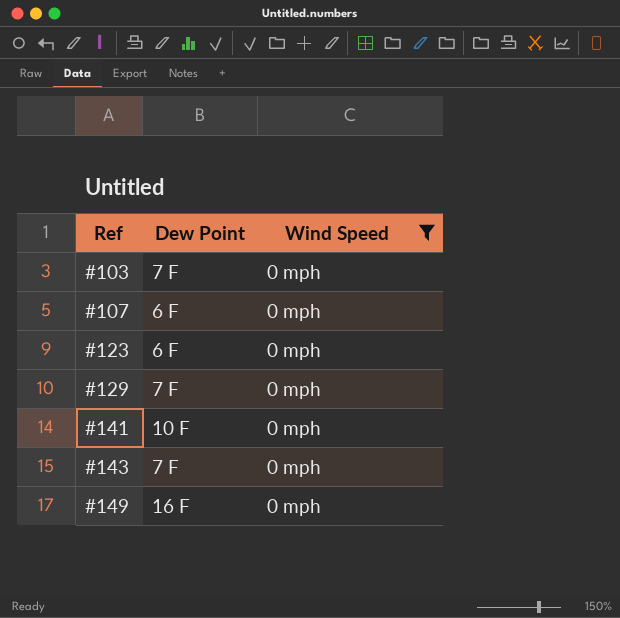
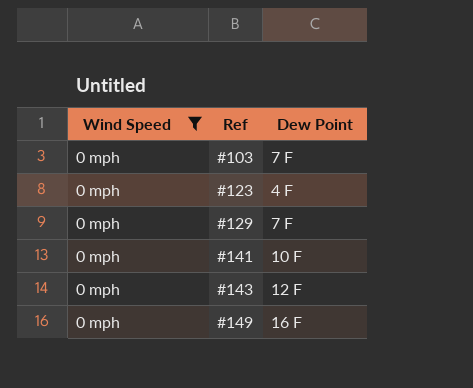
column Wind Speed | position: 3 -> 1
row #107: 6 F | 0 mph -> none
#123 | Dew Point: 6 F -> 4 F
#143 | Dew Point: 7 F -> 12 F

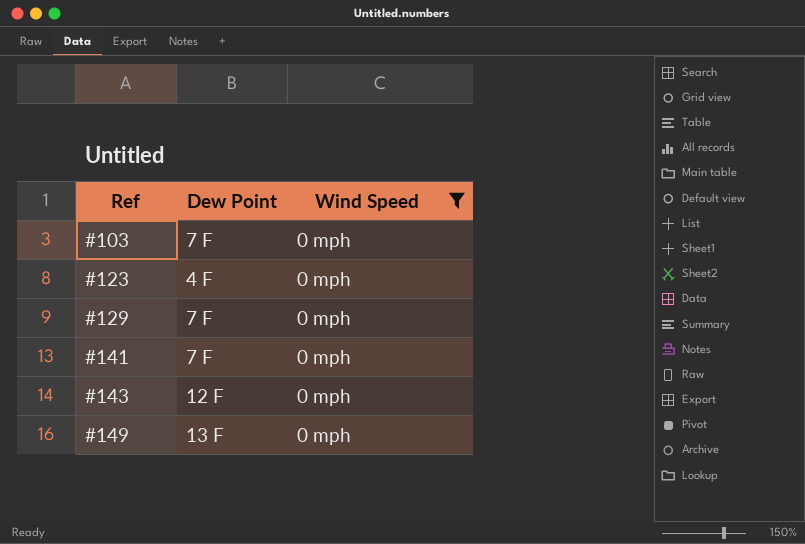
column Wind Speed | position: 1 -> 3
#141 | Dew Point: 10 F -> 7 F
#149 | Dew Point: 16 F -> 13 F

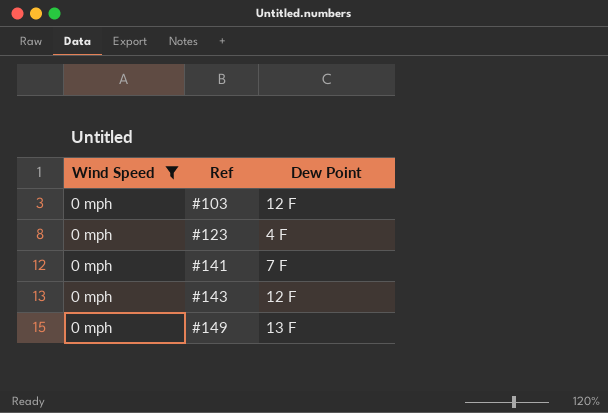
column Wind Speed | position: 3 -> 1
row #129: 7 F | 0 mph -> none
#103 | Dew Point: 7 F -> 12 F

